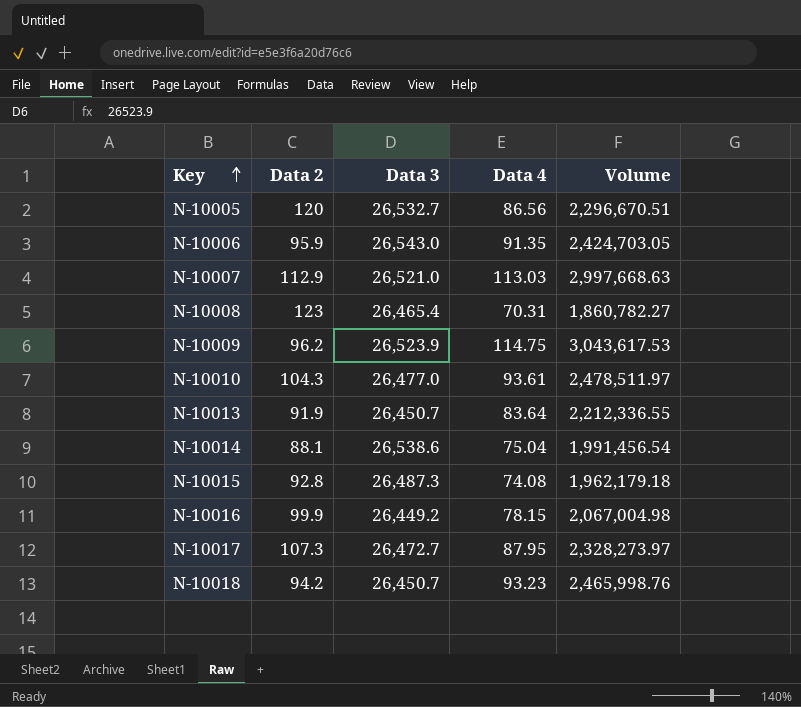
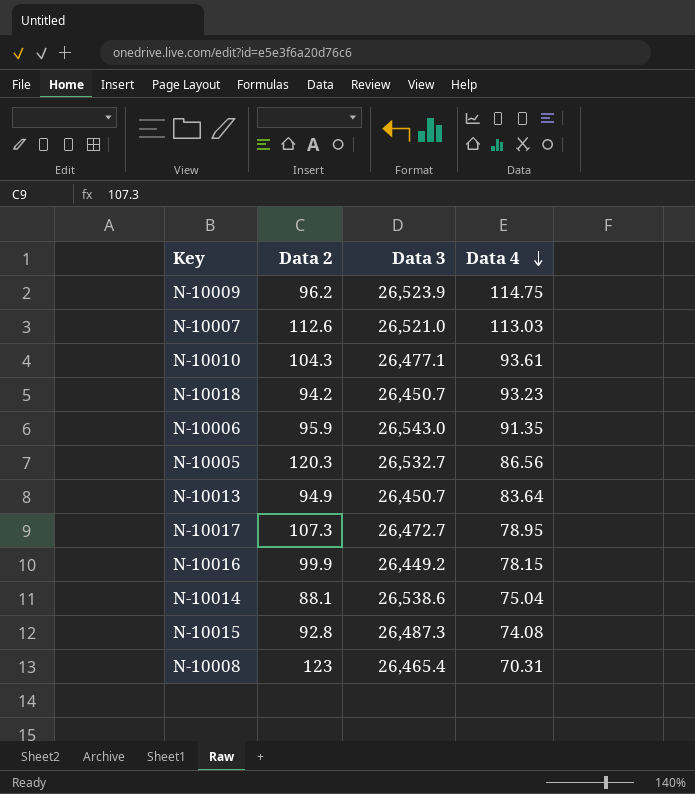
row order: Key ascending -> Data 4 descending
column Volume | formula: [Data 3] * [Data 4] -> none
N-10007 | Data 2: 112.9 -> 112.6
N-10010 | Data 3: 26,477.0 -> 26,477.1
N-10005 | Data 2: 120 -> 120.3
N-10013 | Data 2: 91.9 -> 94.9
N-10017 | Data 4: 87.95 -> 78.95

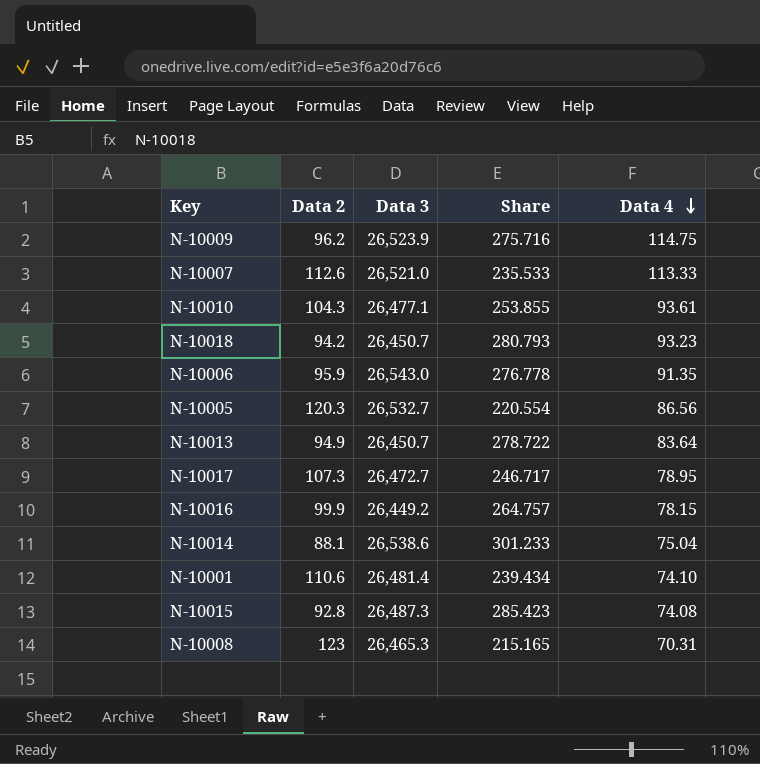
column Share | formula: none -> [Data 3] / [Data 2]
N-10007 | Data 4: 113.03 -> 113.33
row N-10001: none -> 110.6 | 26,481.4 | 239.434 | 74.10
N-10008 | Data 3: 26,465.4 -> 26,465.3

